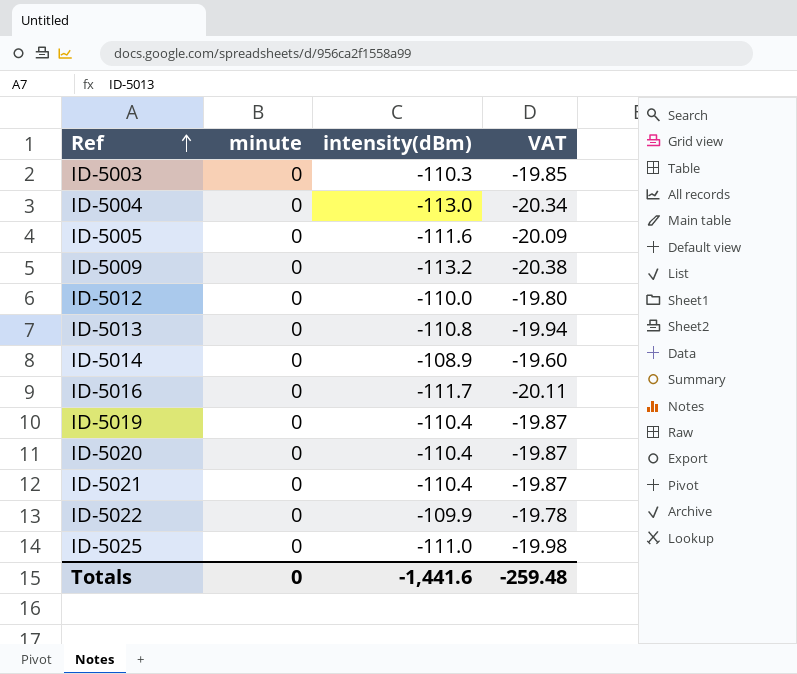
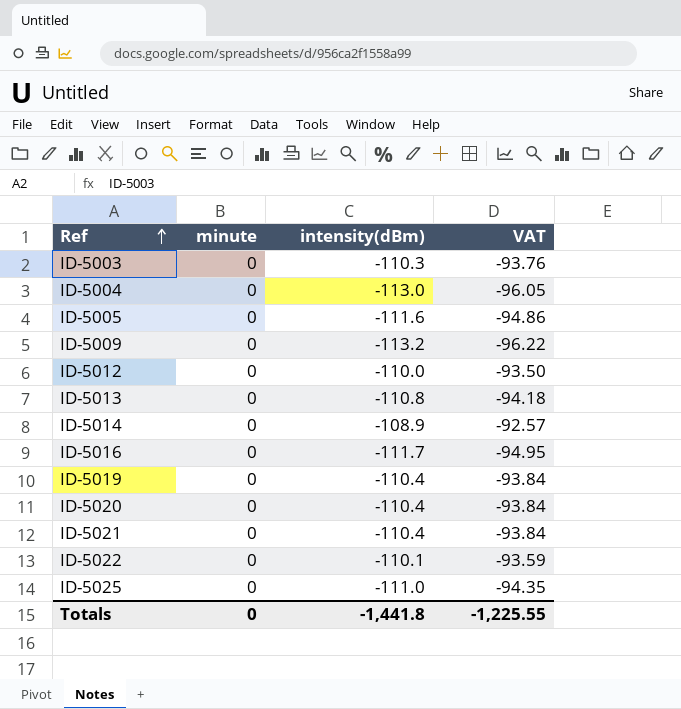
column VAT | formula: [intensity(dBm)] * 0.18 -> [intensity(dBm)] * 0.85
ID-5022 | intensity(dBm): -109.9 -> -110.1
Totals | intensity(dBm): -1,441.6 -> -1,441.8
Totals | VAT: -259.48 -> -1,225.55

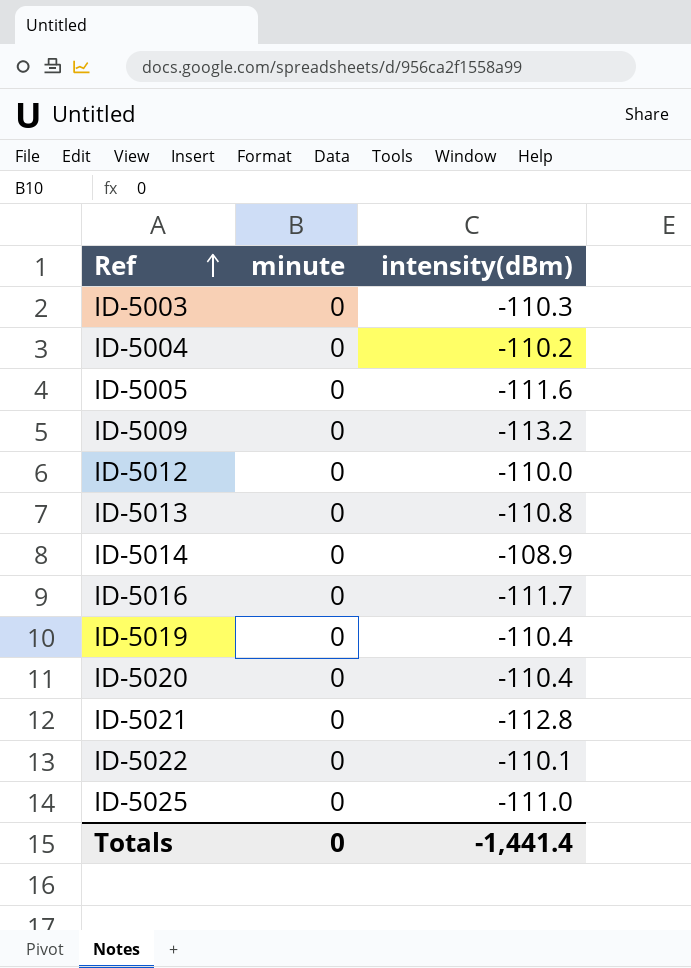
column VAT | formula: [intensity(dBm)] * 0.85 -> none
ID-5004 | intensity(dBm): -113.0 -> -110.2
ID-5021 | intensity(dBm): -110.4 -> -112.8
Totals | intensity(dBm): -1,441.8 -> -1,441.4

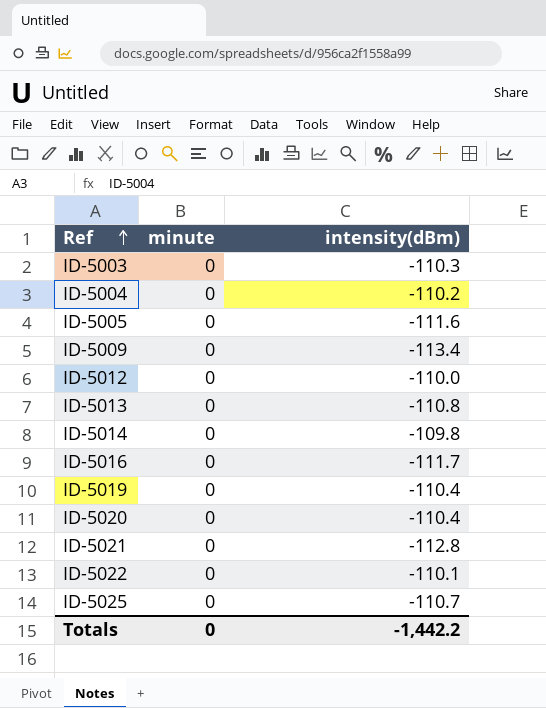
ID-5009 | intensity(dBm): -113.2 -> -113.4
ID-5014 | intensity(dBm): -108.9 -> -109.8
ID-5025 | intensity(dBm): -111.0 -> -110.7
Totals | intensity(dBm): -1,441.4 -> -1,442.2

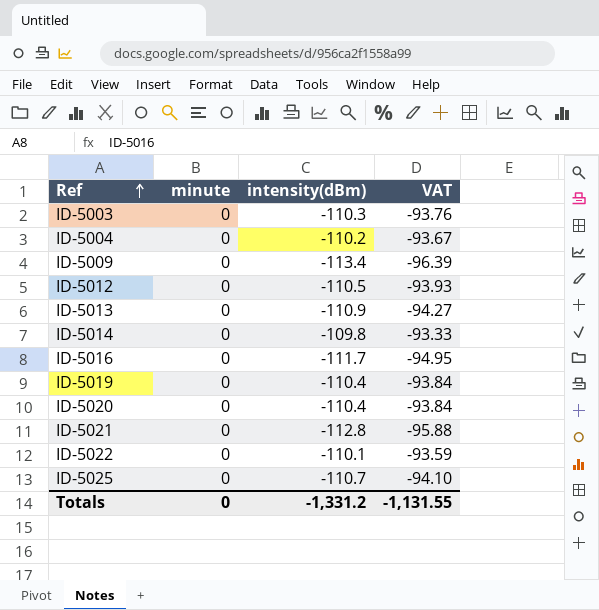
column VAT | formula: none -> [intensity(dBm)] * 0.85
row ID-5005: 0 | -111.6 -> none
ID-5012 | intensity(dBm): -110.0 -> -110.5
ID-5013 | intensity(dBm): -110.8 -> -110.9
Totals | intensity(dBm): -1,442.2 -> -1,331.2

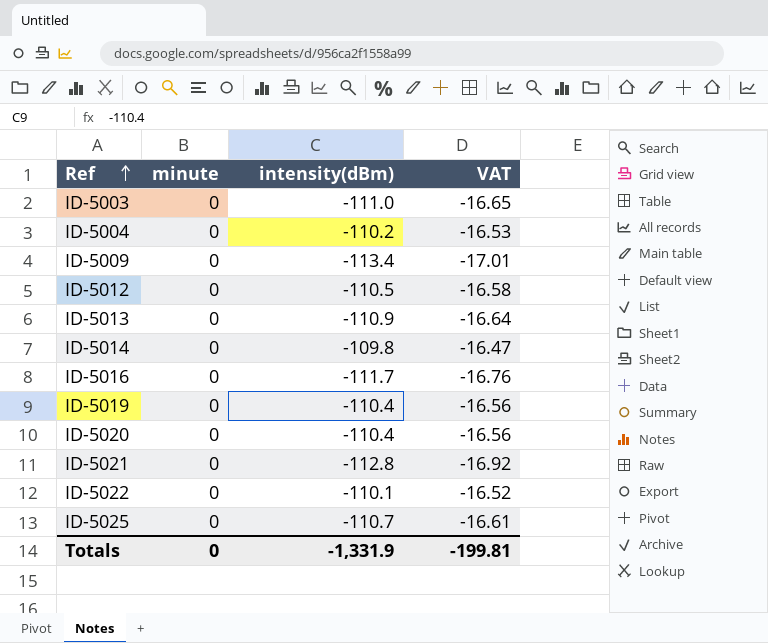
column VAT | formula: [intensity(dBm)] * 0.85 -> [intensity(dBm)] * 0.15
ID-5003 | intensity(dBm): -110.3 -> -111.0
Totals | intensity(dBm): -1,331.2 -> -1,331.9
Totals | VAT: -1,131.55 -> -199.81

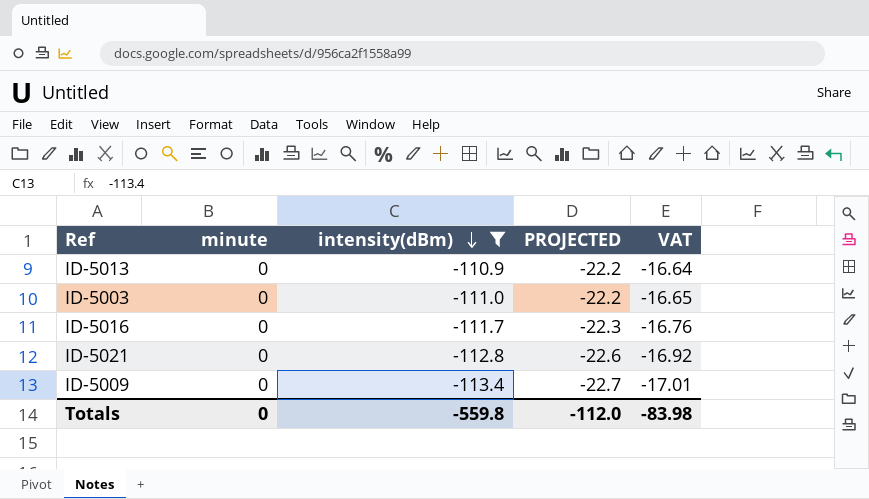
filter: none -> intensity(dBm) <= -110.9
row order: Ref ascending -> intensity(dBm) descending
column PROJECTED | formula: none -> [intensity(dBm)] * 0.2
Totals | intensity(dBm): -1,331.9 -> -559.8
Totals | VAT: -199.81 -> -83.98

